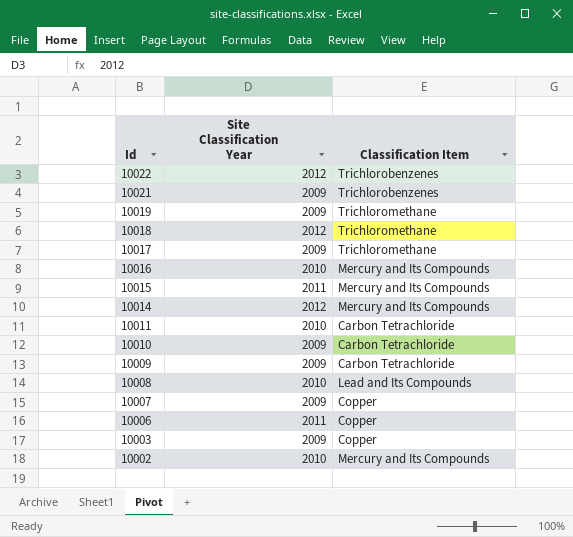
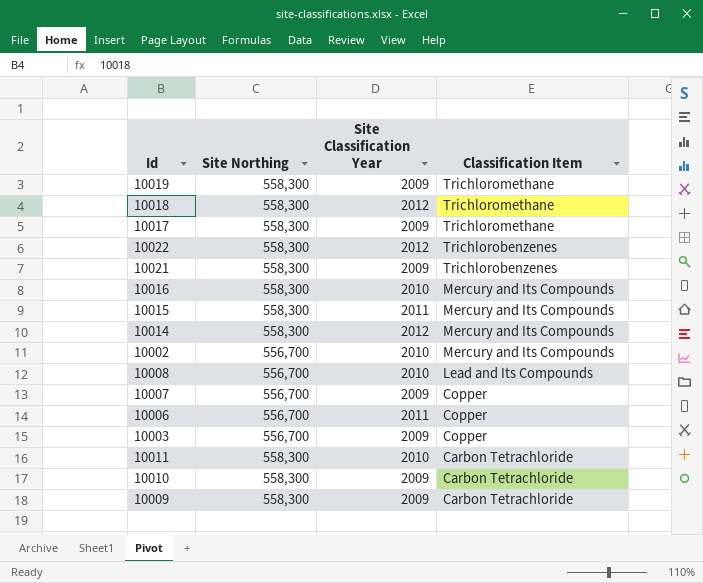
row order: Id descending -> Classification Item descending
column Site Northing | position: none -> 2

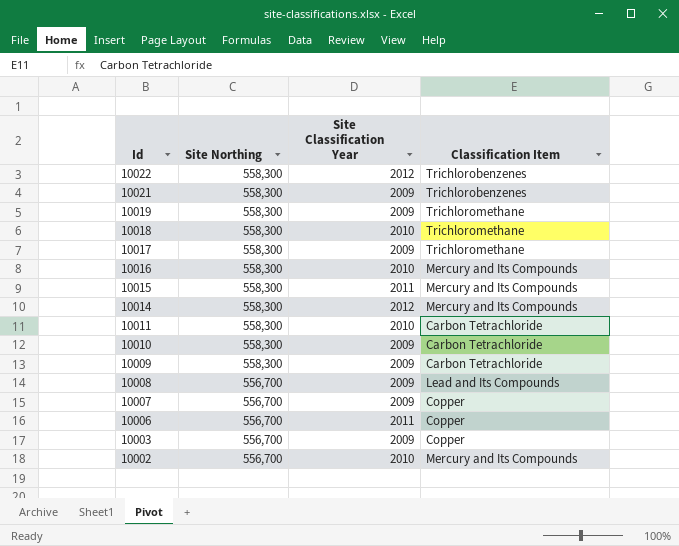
row order: Classification Item descending -> Id descending
10018 | Site Classification Year: 2012 -> 2010
10008 | Site Classification Year: 2010 -> 2009

